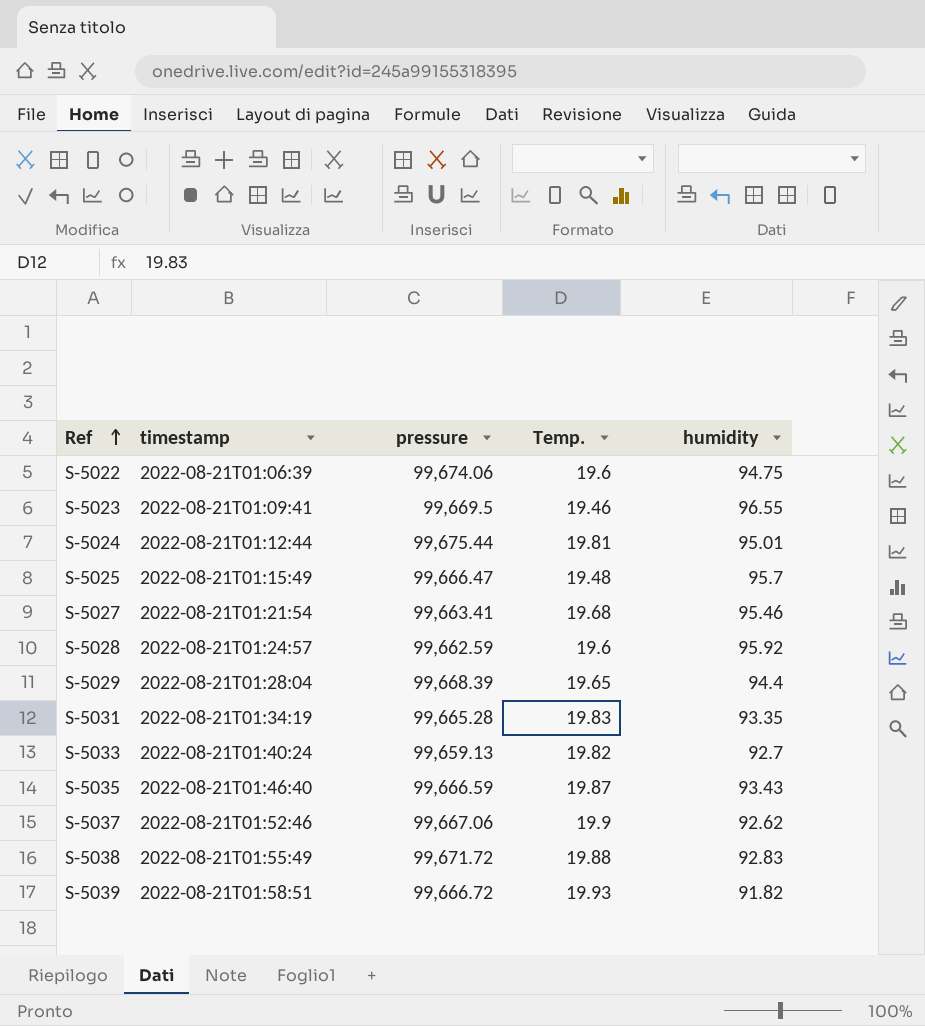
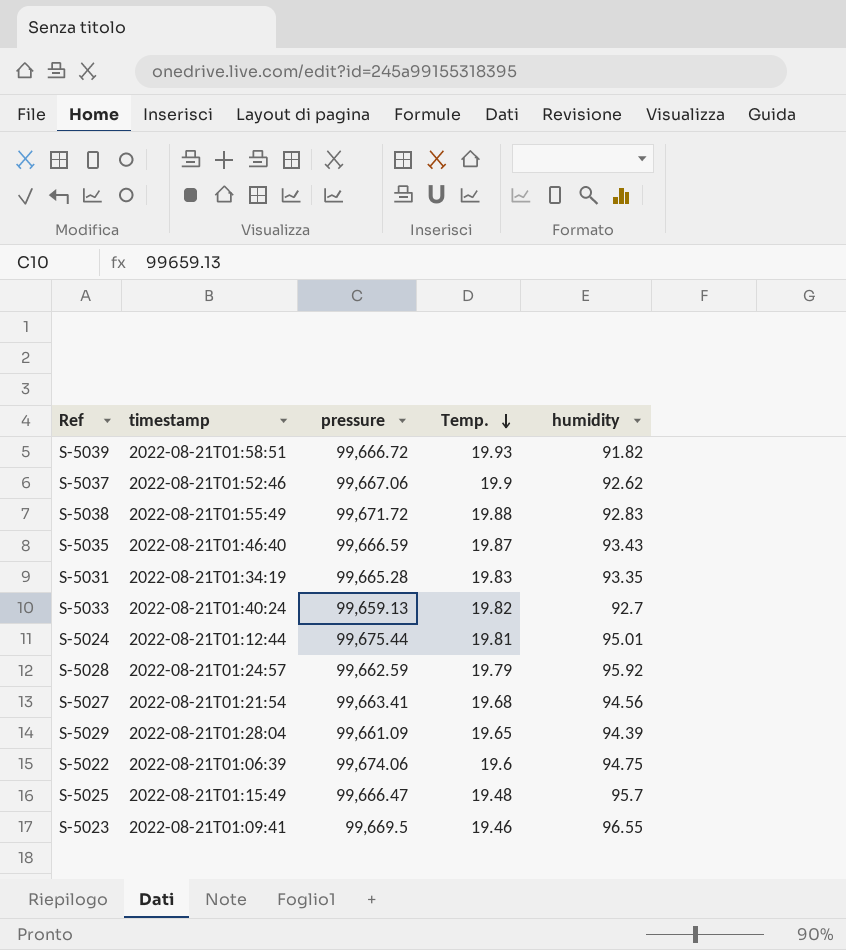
row order: Ref ascending -> Temp. descending
S-5028 | Temp.: 19.6 -> 19.79
S-5027 | humidity: 95.46 -> 94.56
S-5029 | pressure: 99,668.39 -> 99,661.09
S-5029 | humidity: 94.4 -> 94.39

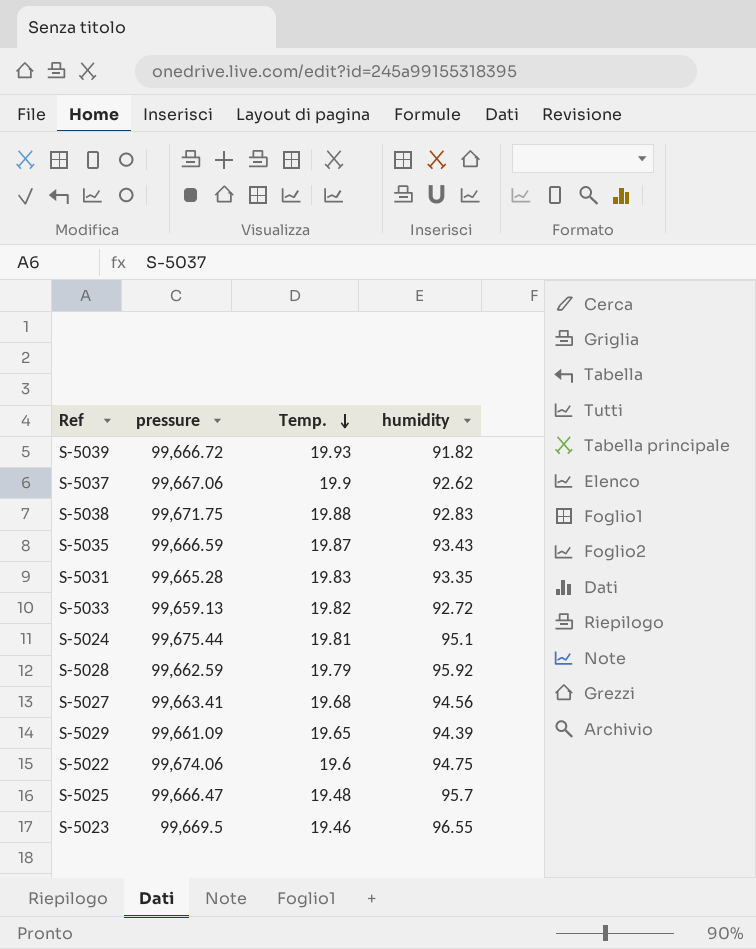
column timestamp | position: 2 -> none
S-5038 | pressure: 99,671.72 -> 99,671.75
S-5033 | humidity: 92.7 -> 92.72
S-5024 | humidity: 95.01 -> 95.1

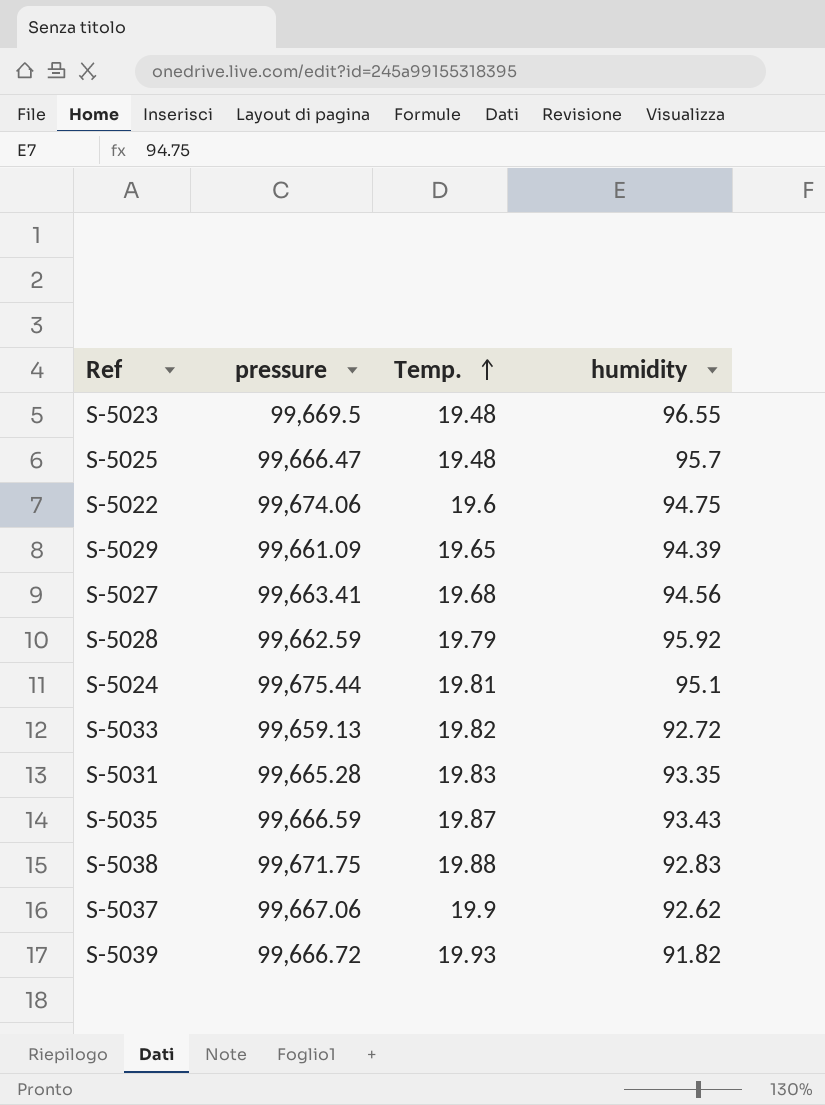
row order: Temp. descending -> Temp. ascending
S-5023 | Temp.: 19.46 -> 19.48

